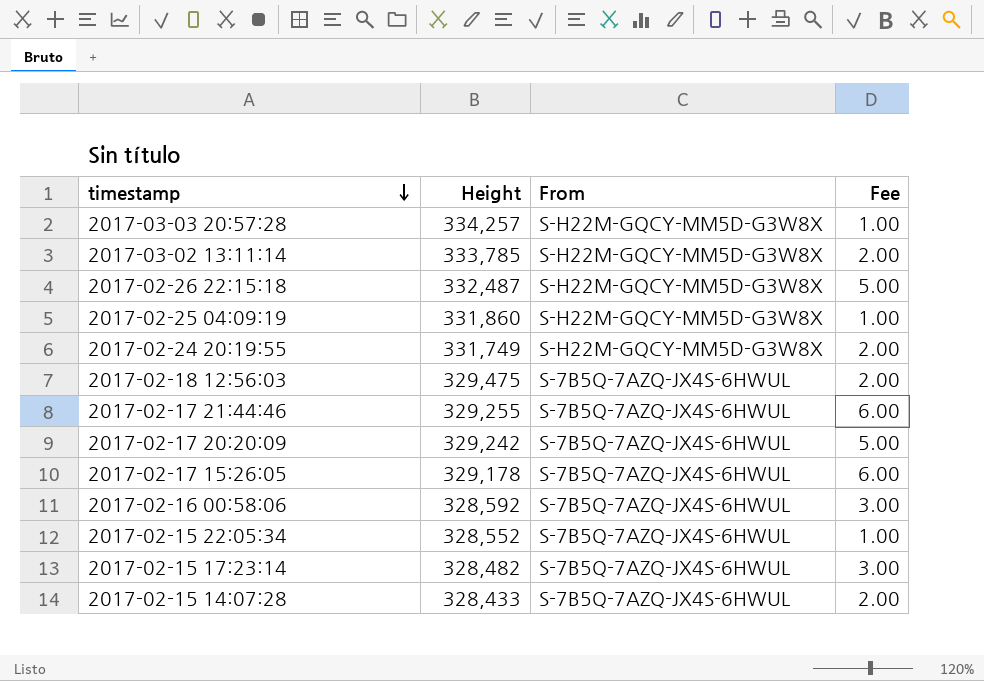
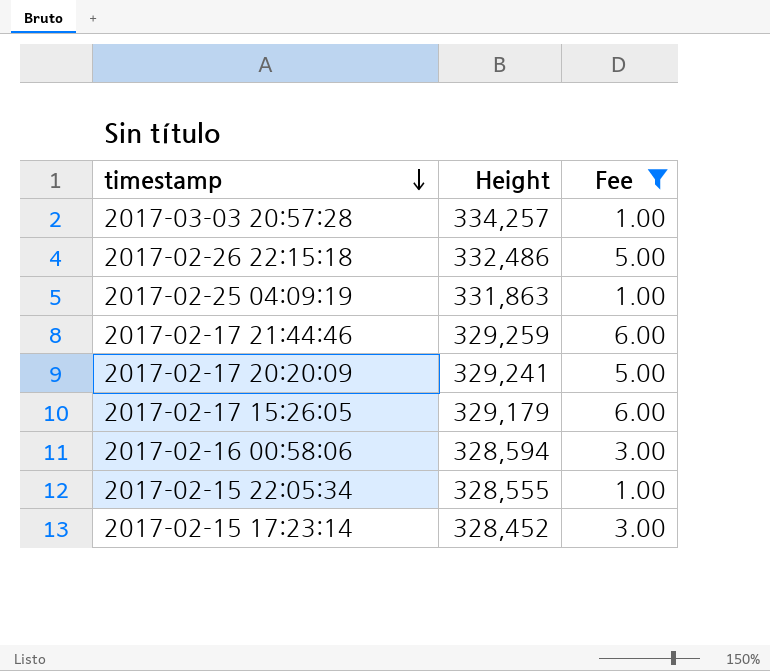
filter: none -> Fee != 2.00
column From | position: 3 -> none
2017-02-26 22:15:18 | Height: 332,487 -> 332,486
2017-02-25 04:09:19 | Height: 331,860 -> 331,863
2017-02-17 21:44:46 | Height: 329,255 -> 329,259
2017-02-17 20:20:09 | Height: 329,242 -> 329,241
2017-02-17 15:26:05 | Height: 329,178 -> 329,179
2017-02-16 00:58:06 | Height: 328,592 -> 328,594
2017-02-15 22:05:34 | Height: 328,552 -> 328,555
2017-02-15 17:23:14 | Height: 328,482 -> 328,452

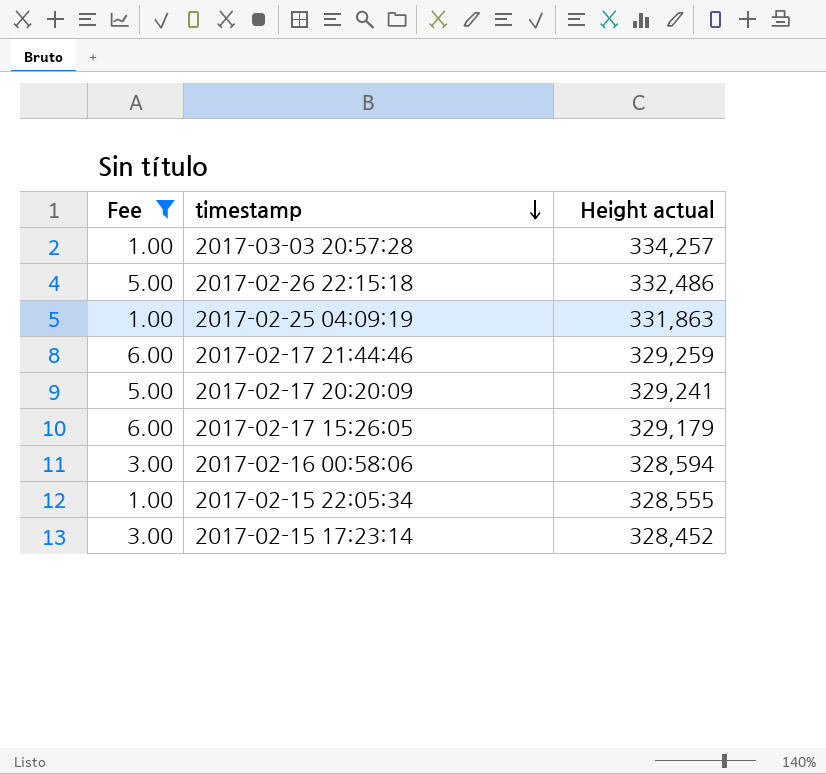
column Fee | position: 3 -> 1
column name: Height -> Height actual

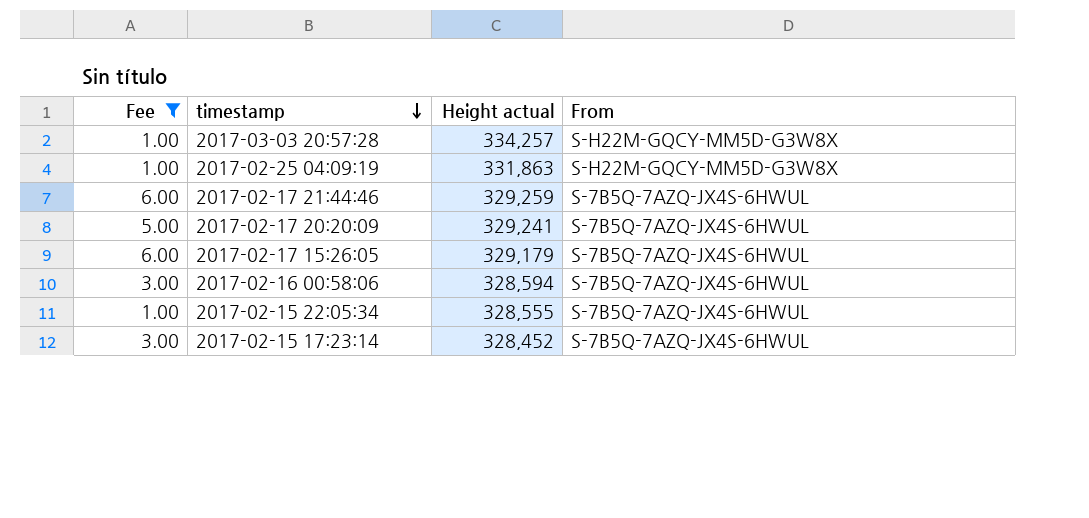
column From | position: none -> 4
row 2017-02-26 22:15:18: 5.00 | 332,486 -> none

